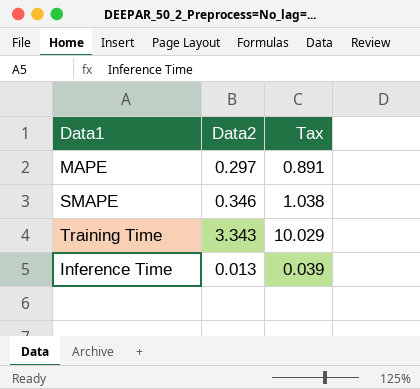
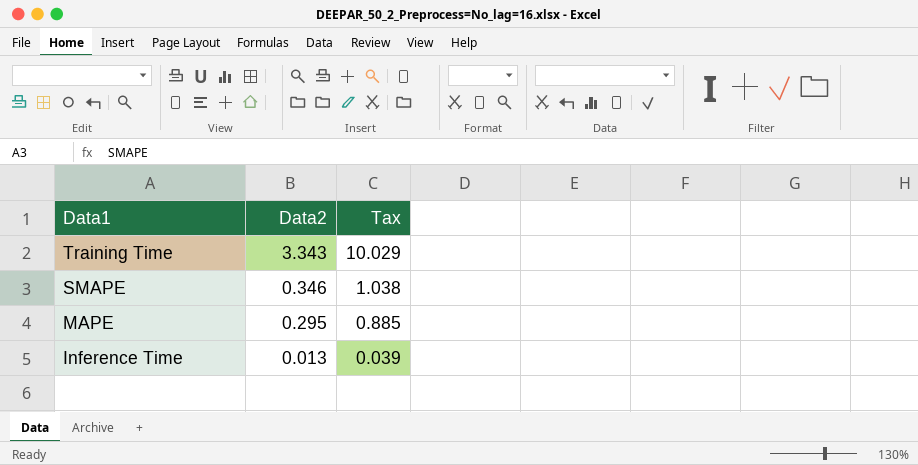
row order: none -> Data1 descending
MAPE | Data2: 0.297 -> 0.295
MAPE | Tax: 0.891 -> 0.885

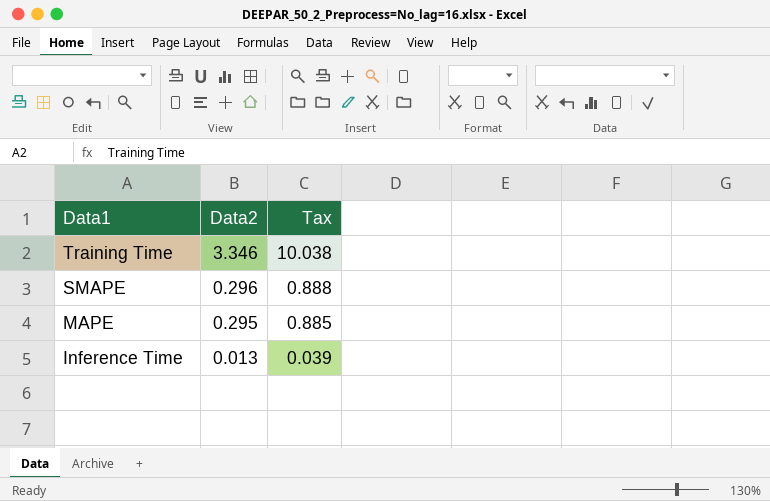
Training Time | Data2: 3.343 -> 3.346
Training Time | Tax: 10.029 -> 10.038
SMAPE | Data2: 0.346 -> 0.296
SMAPE | Tax: 1.038 -> 0.888

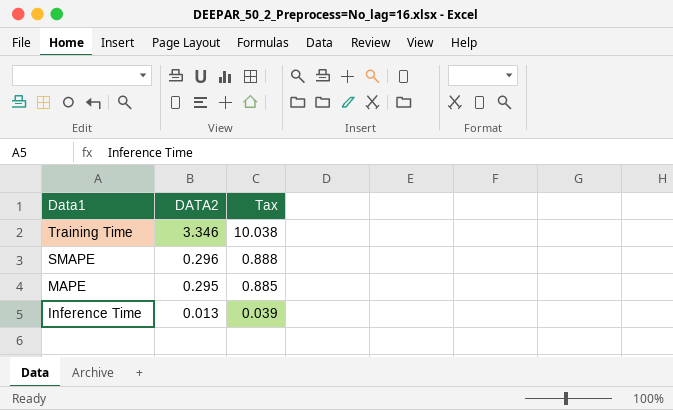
column name: Data2 -> DATA2

